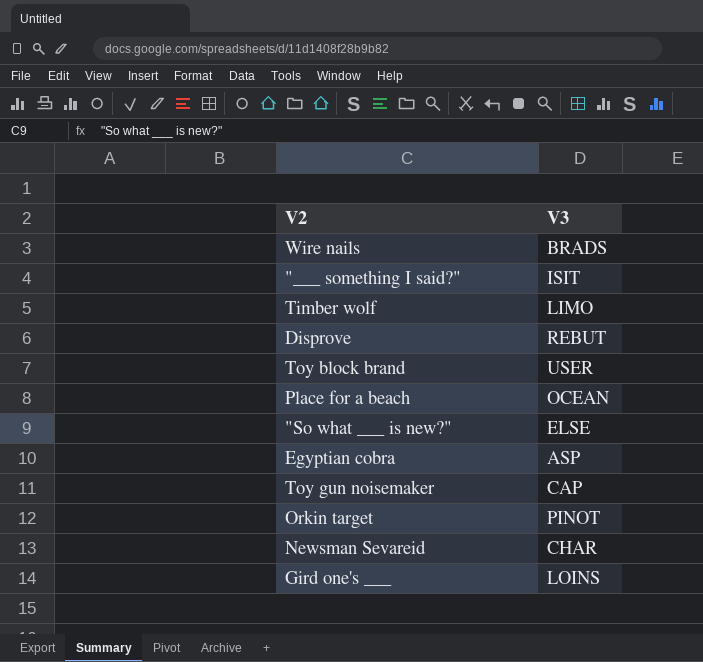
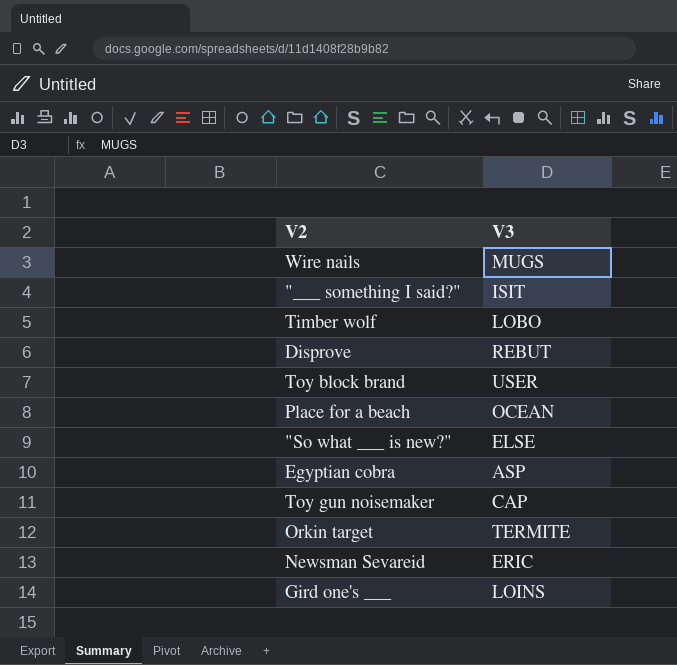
Wire nails | V3: BRADS -> MUGS
Timber wolf | V3: LIMO -> LOBO
Orkin target | V3: PINOT -> TERMITE
Newsman Sevareid | V3: CHAR -> ERIC

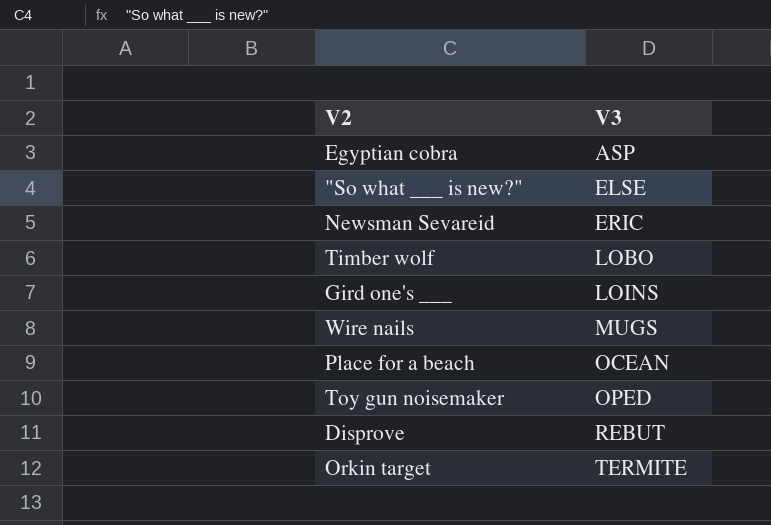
row order: none -> V3 ascending
row "___ something I said?": ISIT -> none
row Toy block brand: USER -> none
Toy gun noisemaker | V3: CAP -> OPED

